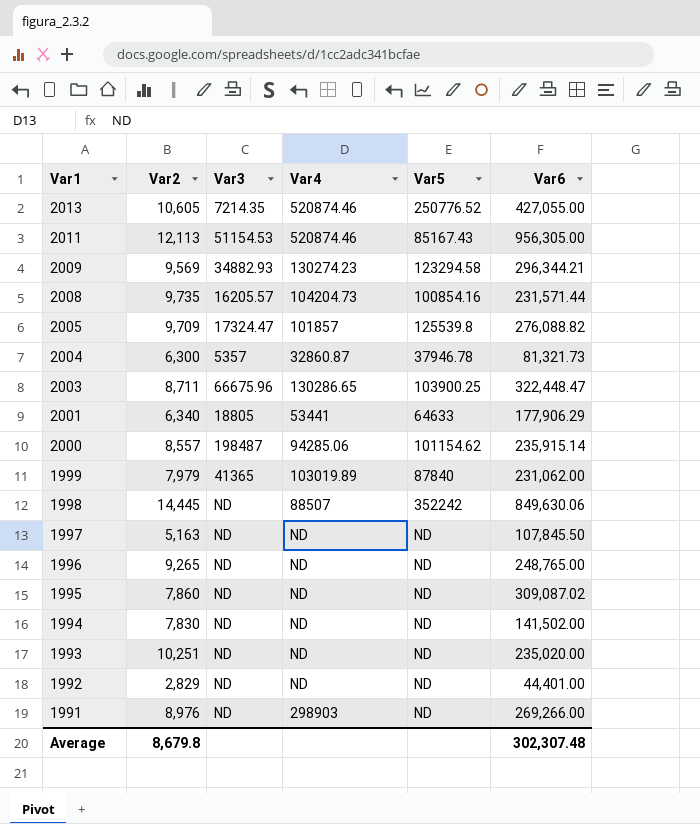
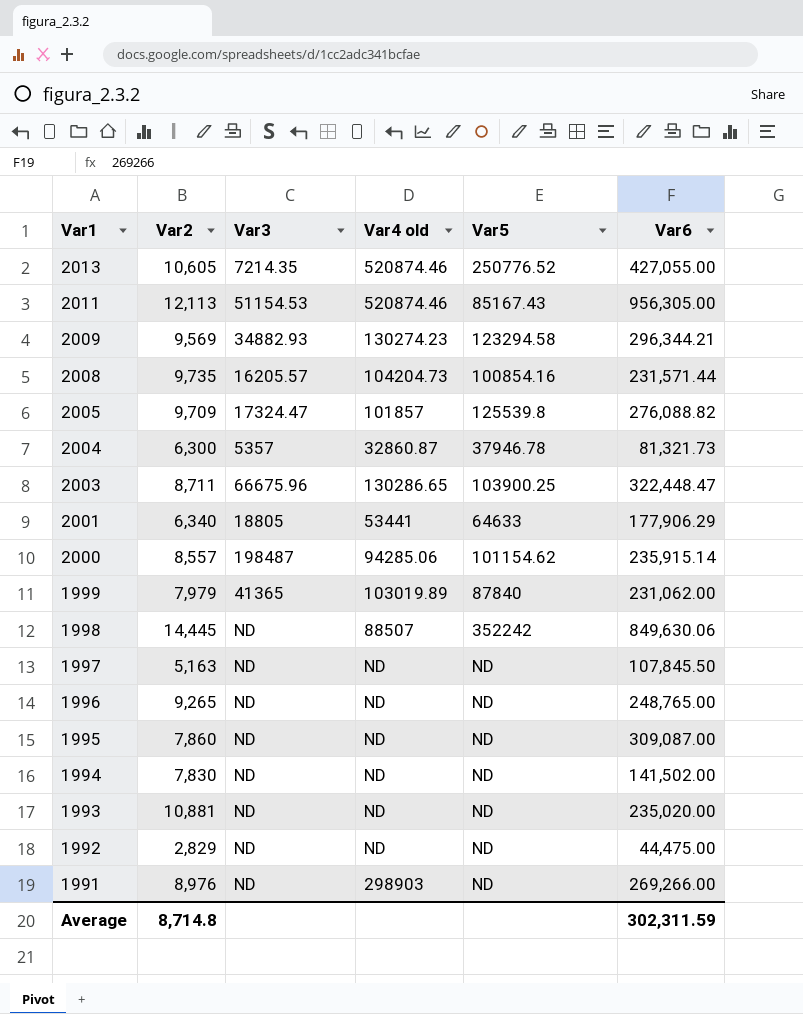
column name: Var4 -> Var4 old
1995 | Var6: 309,087.02 -> 309,087.00
1993 | Var2: 10,251 -> 10,881
1992 | Var6: 44,401.00 -> 44,475.00
Average | Var2: 8,679.8 -> 8,714.8
Average | Var6: 302,307.48 -> 302,311.59

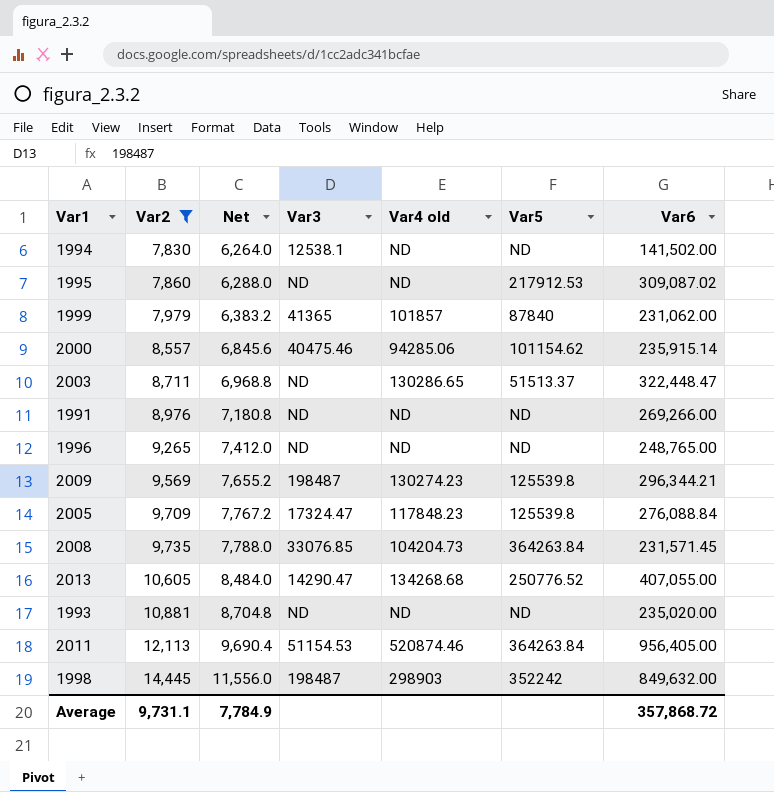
filter: none -> Var2 >= 7,830
row order: Var1 descending -> Var2 ascending
column Net | formula: none -> [Var2] * 0.8
1994 | Var3: ND -> 12538.1
1995 | Var5: ND -> 217912.53
1995 | Var6: 309,087.00 -> 309,087.02
1999 | Var4 old: 103019.89 -> 101857
2000 | Var3: 198487 -> 40475.46
2003 | Var3: 66675.96 -> ND
2003 | Var5: 103900.25 -> 51513.37
1991 | Var4 old: 298903 -> ND
2009 | Var3: 34882.93 -> 198487
2009 | Var5: 123294.58 -> 125539.8
2005 | Var4 old: 101857 -> 117848.23
2005 | Var6: 276,088.82 -> 276,088.84
2008 | Var3: 16205.57 -> 33076.85
2008 | Var5: 100854.16 -> 364263.84
2008 | Var6: 231,571.44 -> 231,571.45
2013 | Var3: 7214.35 -> 14290.47
2013 | Var4 old: 520874.46 -> 134268.68
2013 | Var6: 427,055.00 -> 407,055.00
2011 | Var5: 85167.43 -> 364263.84
2011 | Var6: 956,305.00 -> 956,405.00
1998 | Var3: ND -> 198487
1998 | Var4 old: 88507 -> 298903
1998 | Var6: 849,630.06 -> 849,632.00
Average | Var2: 8,714.8 -> 9,731.1
Average | Var6: 302,311.59 -> 357,868.72

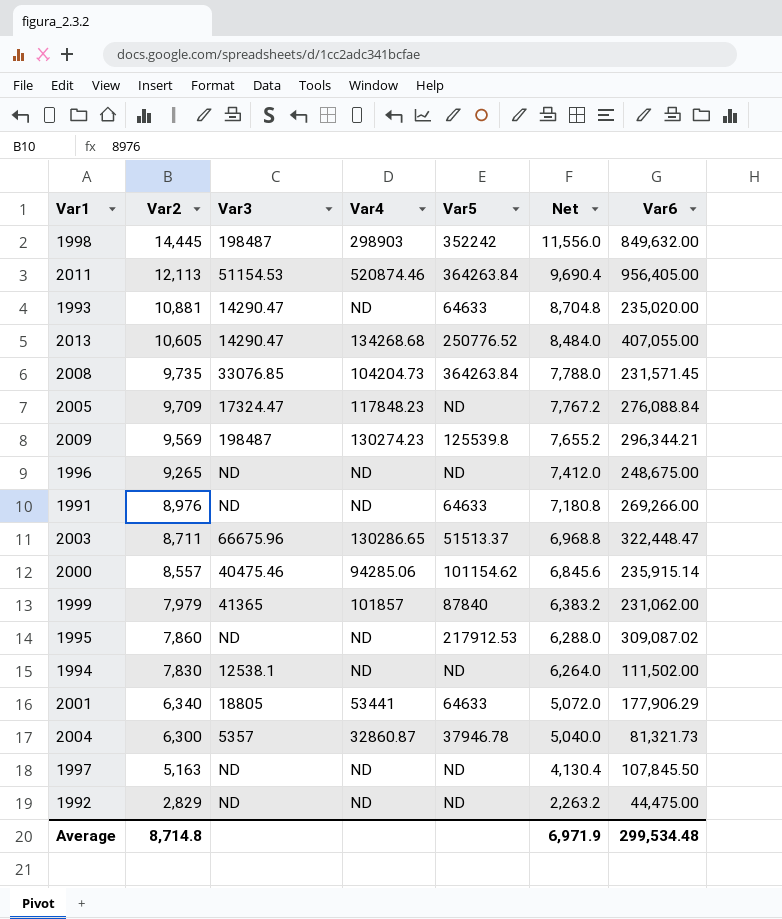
filter: Var2 >= 7,830 -> none
row order: Var2 ascending -> Var2 descending
column name: Var4 old -> Var4
column Net | position: 3 -> 6
1993 | Var3: ND -> 14290.47
1993 | Var5: ND -> 64633
2005 | Var5: 125539.8 -> ND
1996 | Var6: 248,765.00 -> 248,675.00
1991 | Var5: ND -> 64633
2003 | Var3: ND -> 66675.96
1994 | Var6: 141,502.00 -> 111,502.00
Average | Var2: 9,731.1 -> 8,714.8
Average | Net: 7,784.9 -> 6,971.9
Average | Var6: 357,868.72 -> 299,534.48

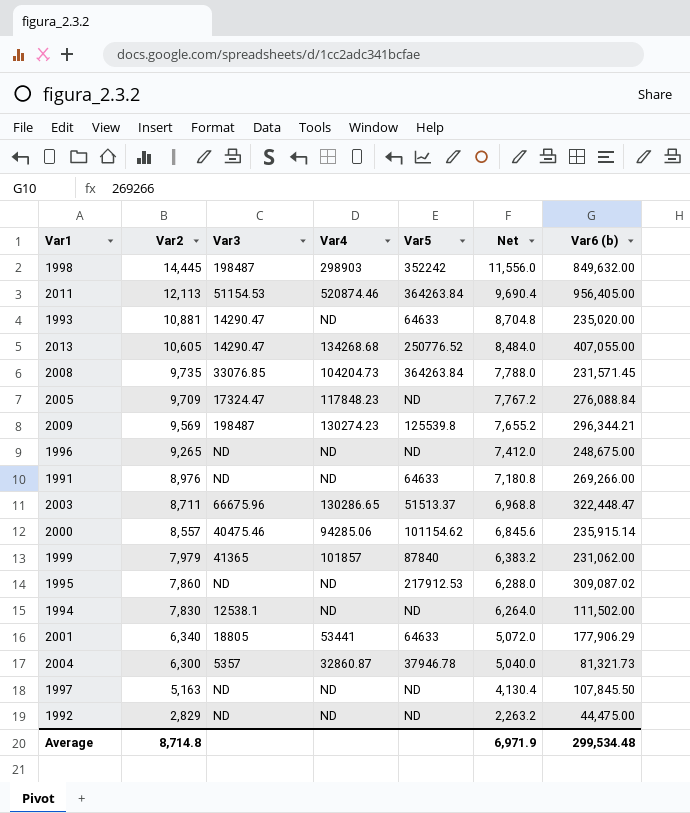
column name: Var6 -> Var6 (b)

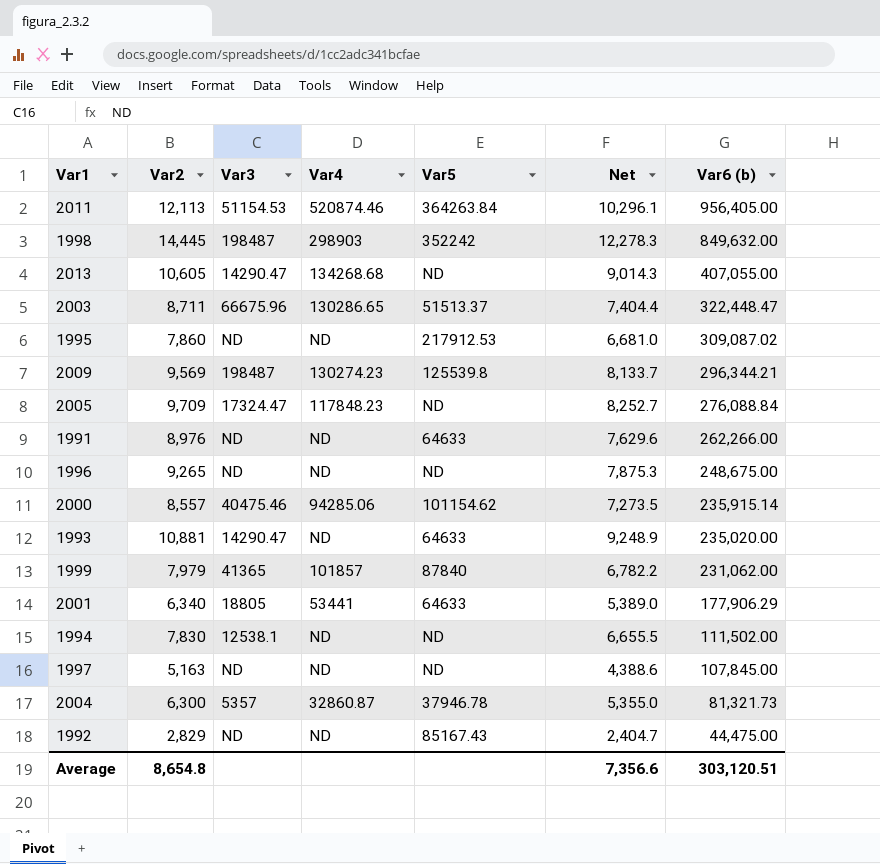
row order: Var2 descending -> Var6 (b) descending
column Net | formula: [Var2] * 0.8 -> [Var2] * 0.85
row 2008: 9,735 | 33076.85 | 104204.73 | 364263.84 | 7,788.0 | 231,571.45 -> none
2013 | Var5: 250776.52 -> ND
1991 | Var6 (b): 269,266.00 -> 262,266.00
1997 | Var6 (b): 107,845.50 -> 107,845.00
1992 | Var5: ND -> 85167.43
Average | Var2: 8,714.8 -> 8,654.8
Average | Net: 6,971.9 -> 7,356.6
Average | Var6 (b): 299,534.48 -> 303,120.51

